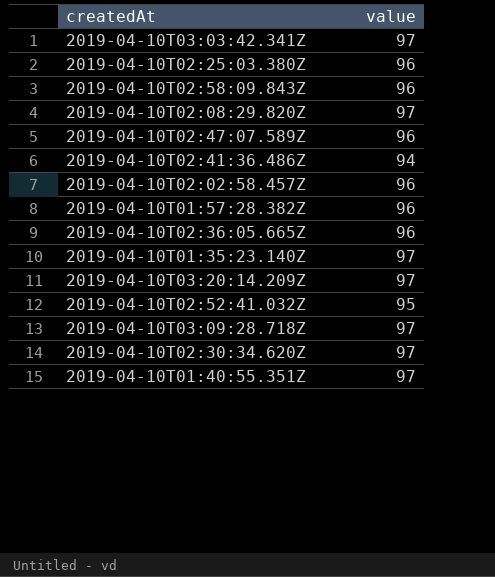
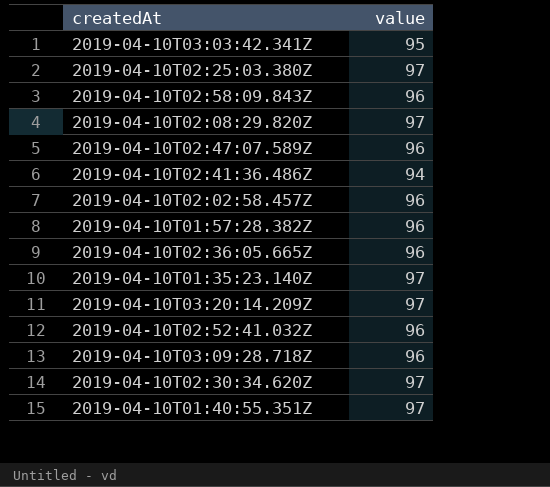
2019-04-10T03:03:42.341Z | value: 97 -> 95
2019-04-10T02:25:03.380Z | value: 96 -> 97
2019-04-10T02:52:41.032Z | value: 95 -> 96
2019-04-10T03:09:28.718Z | value: 97 -> 96

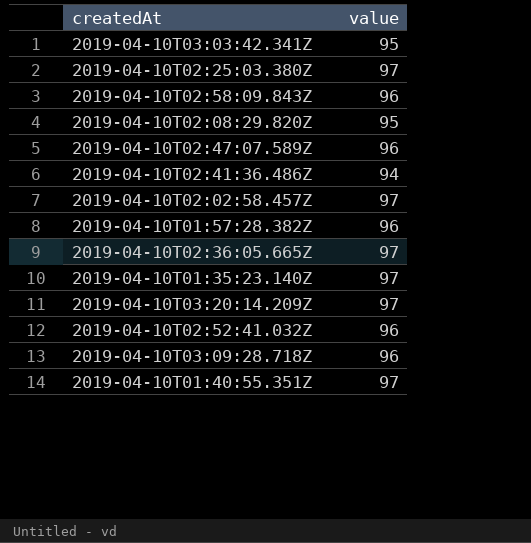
row 2019-04-10T02:30:34.620Z: 97 -> none
2019-04-10T02:08:29.820Z | value: 97 -> 95
2019-04-10T02:02:58.457Z | value: 96 -> 97
2019-04-10T02:36:05.665Z | value: 96 -> 97

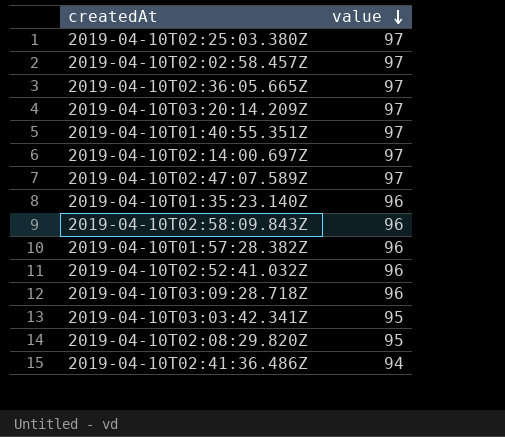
row order: none -> value descending
row 2019-04-10T02:14:00.697Z: none -> 97
2019-04-10T02:47:07.589Z | value: 96 -> 97
2019-04-10T01:35:23.140Z | value: 97 -> 96

